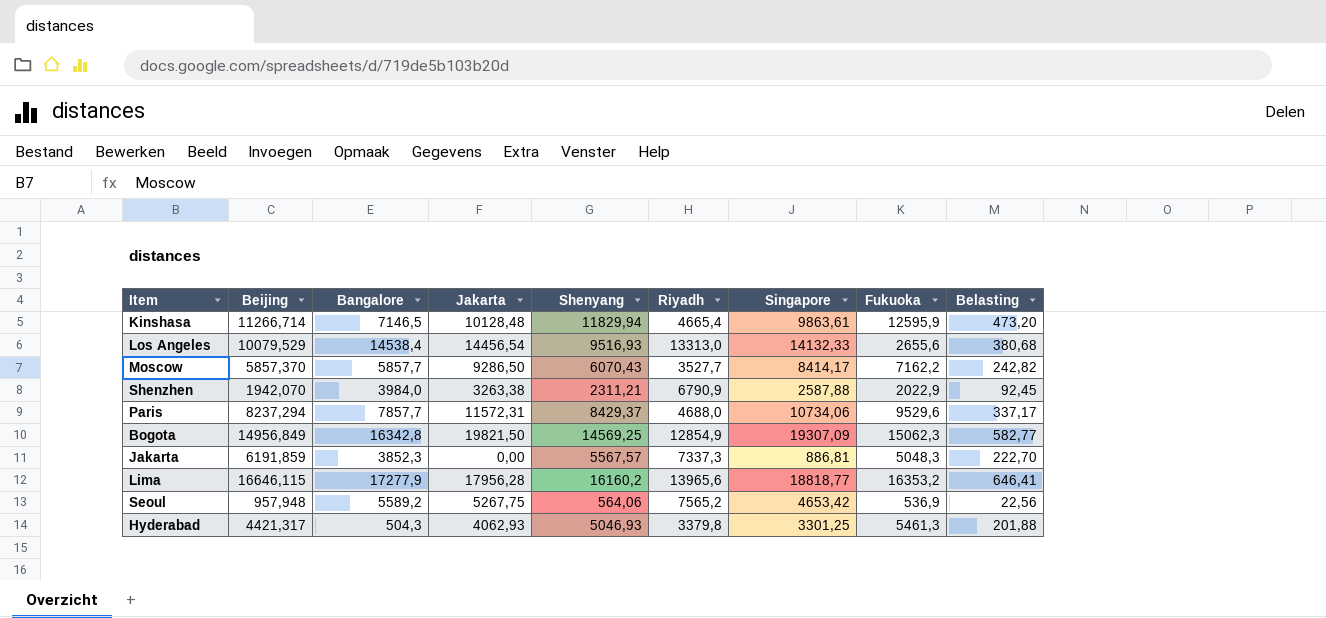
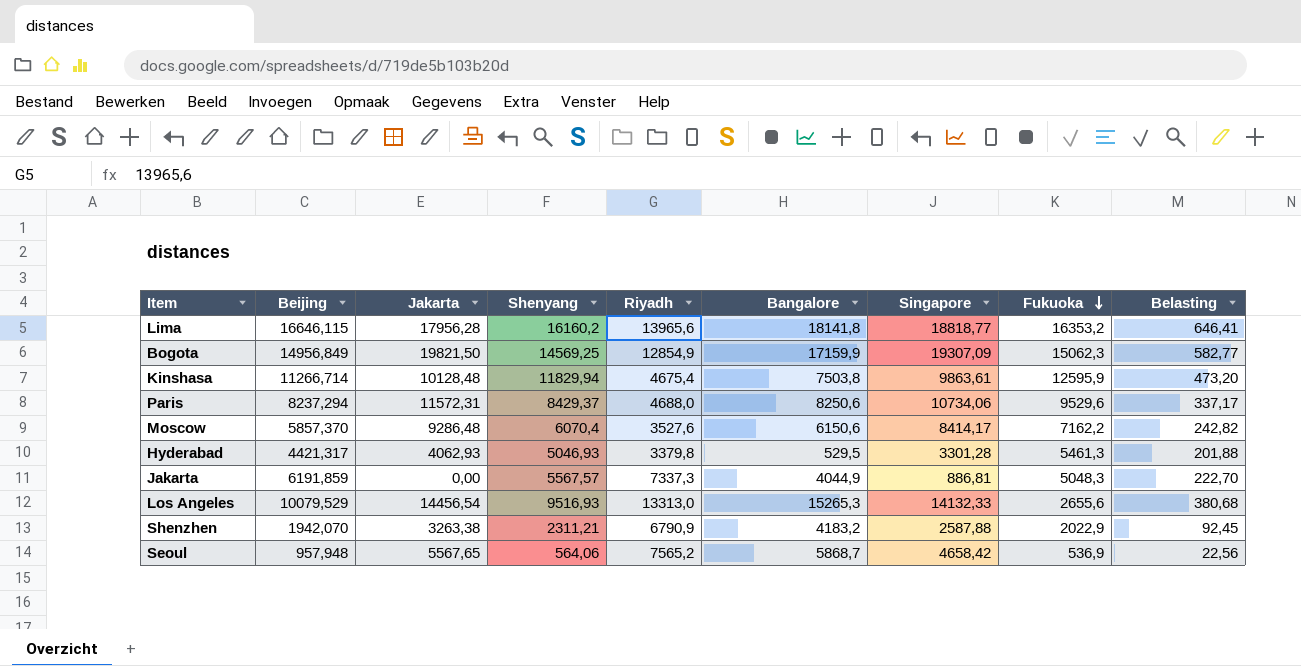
row order: none -> Fukuoka descending
column Bangalore | position: 3 -> 6
Lima | Bangalore: 17277,9 -> 18141,8
Bogota | Bangalore: 16342,8 -> 17159,9
Kinshasa | Riyadh: 4665,4 -> 4675,4
Kinshasa | Bangalore: 7146,5 -> 7503,8
Paris | Bangalore: 7857,7 -> 8250,6
Moscow | Jakarta: 9286,50 -> 9286,48
Moscow | Shenyang: 6070,43 -> 6070,4
Moscow | Riyadh: 3527,7 -> 3527,6
Moscow | Bangalore: 5857,7 -> 6150,6
Hyderabad | Bangalore: 504,3 -> 529,5
Hyderabad | Singapore: 3301,25 -> 3301,28
Jakarta | Bangalore: 3852,3 -> 4044,9
Los Angeles | Bangalore: 14538,4 -> 15265,3
Shenzhen | Bangalore: 3984,0 -> 4183,2
Seoul | Jakarta: 5267,75 -> 5567,65
Seoul | Bangalore: 5589,2 -> 5868,7
Seoul | Singapore: 4653,42 -> 4658,42

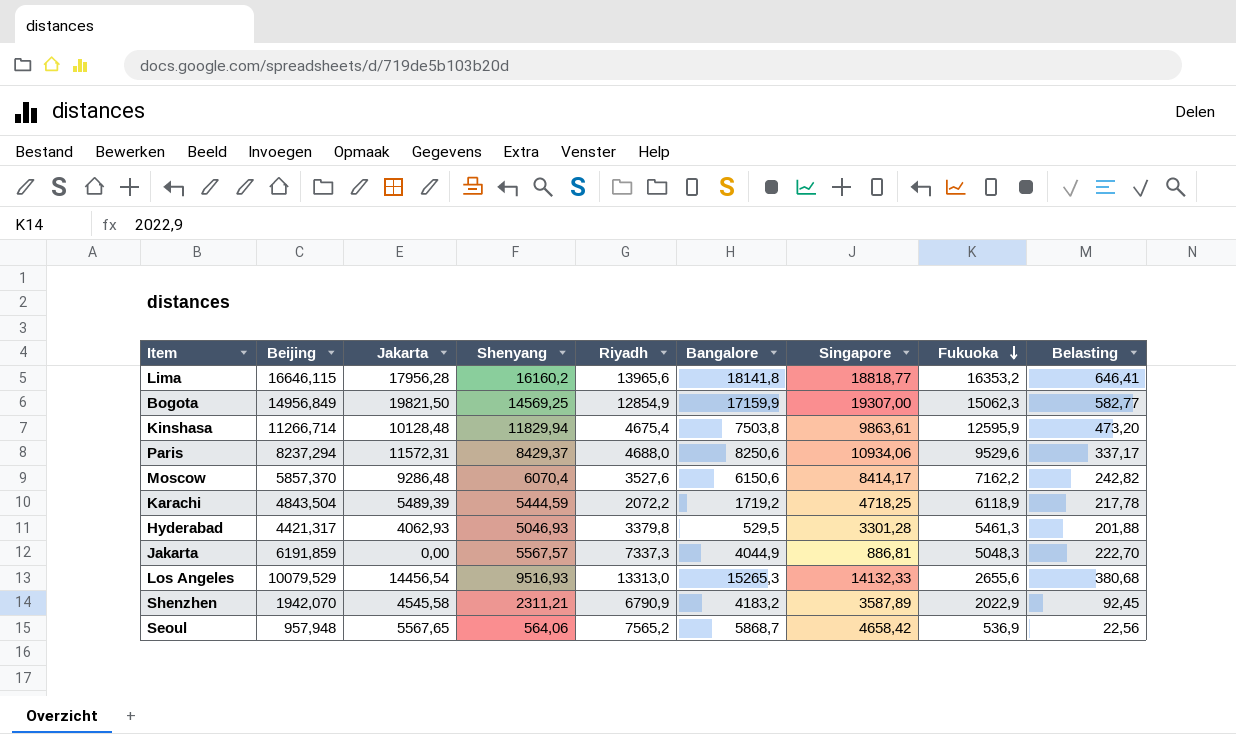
Bogota | Singapore: 19307,09 -> 19307,00
Paris | Singapore: 10734,06 -> 10934,06
row Karachi: none -> 4843,504 | 5489,39 | 5444,59 | 2072,2 | 1719,2 | 4718,25 | 6118,9 | 217,78
Shenzhen | Jakarta: 3263,38 -> 4545,58
Shenzhen | Singapore: 2587,88 -> 3587,89

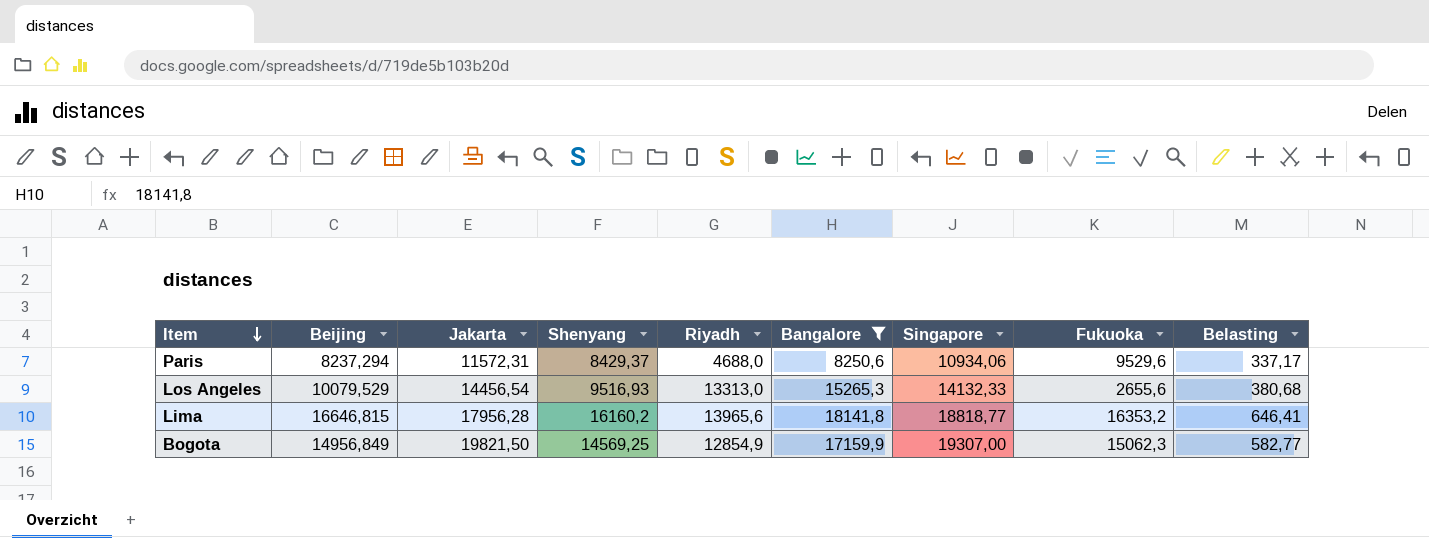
filter: none -> Bangalore >= 8250,6
row order: Fukuoka descending -> Item descending
Lima | Beijing: 16646,115 -> 16646,815

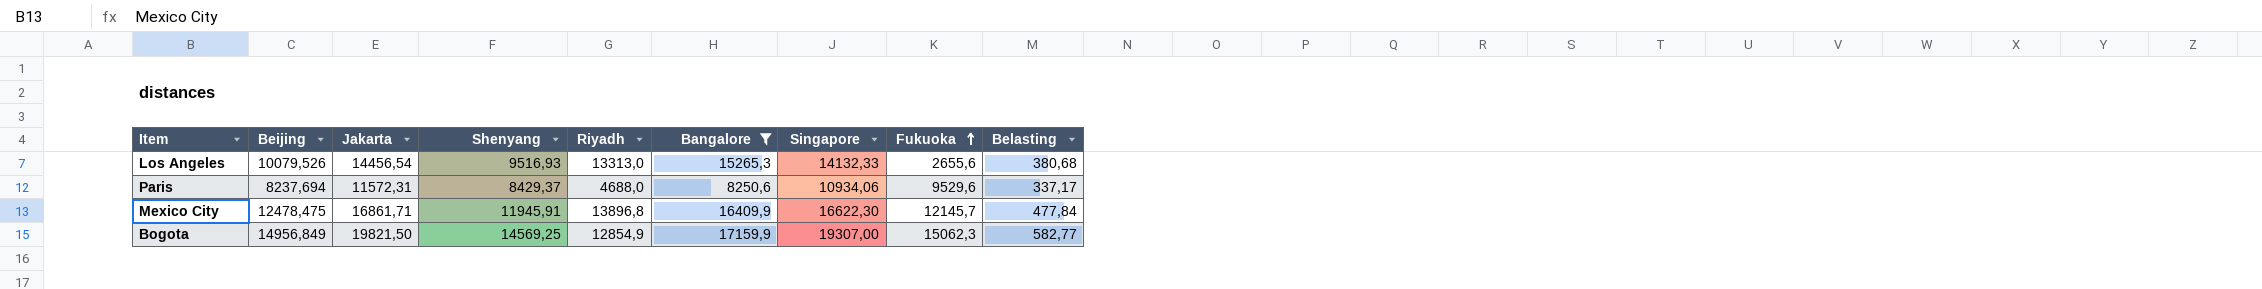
row order: Item descending -> Fukuoka ascending
row Lima: 16646,815 | 17956,28 | 16160,2 | 13965,6 | 18141,8 | 18818,77 | 16353,2 | 646,41 -> none
Los Angeles | Beijing: 10079,529 -> 10079,526
Paris | Beijing: 8237,294 -> 8237,694
row Mexico City: none -> 12478,475 | 16861,71 | 11945,91 | 13896,8 | 16409,9 | 16622,30 | 12145,7 | 477,84

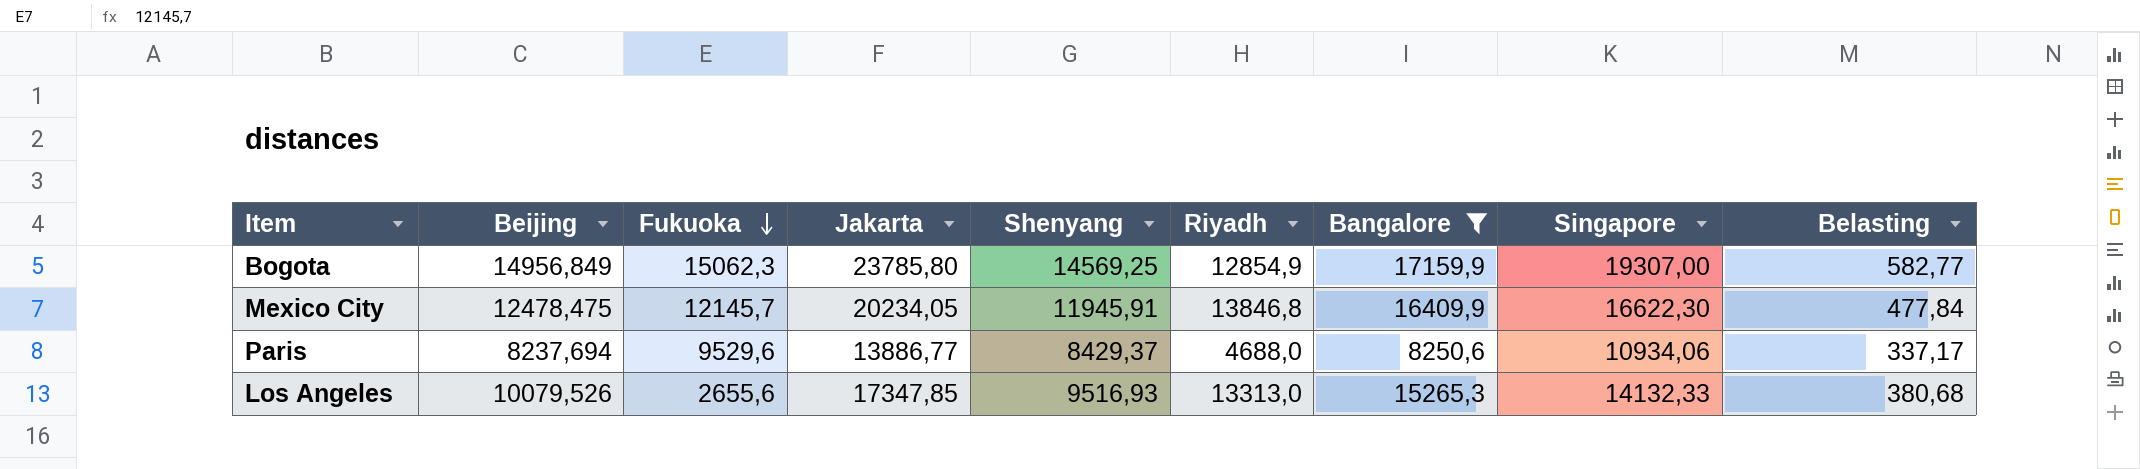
row order: Fukuoka ascending -> Fukuoka descending
column Fukuoka | position: 8 -> 3
Bogota | Jakarta: 19821,50 -> 23785,80
Mexico City | Jakarta: 16861,71 -> 20234,05
Mexico City | Riyadh: 13896,8 -> 13846,8
Paris | Jakarta: 11572,31 -> 13886,77
Los Angeles | Jakarta: 14456,54 -> 17347,85

